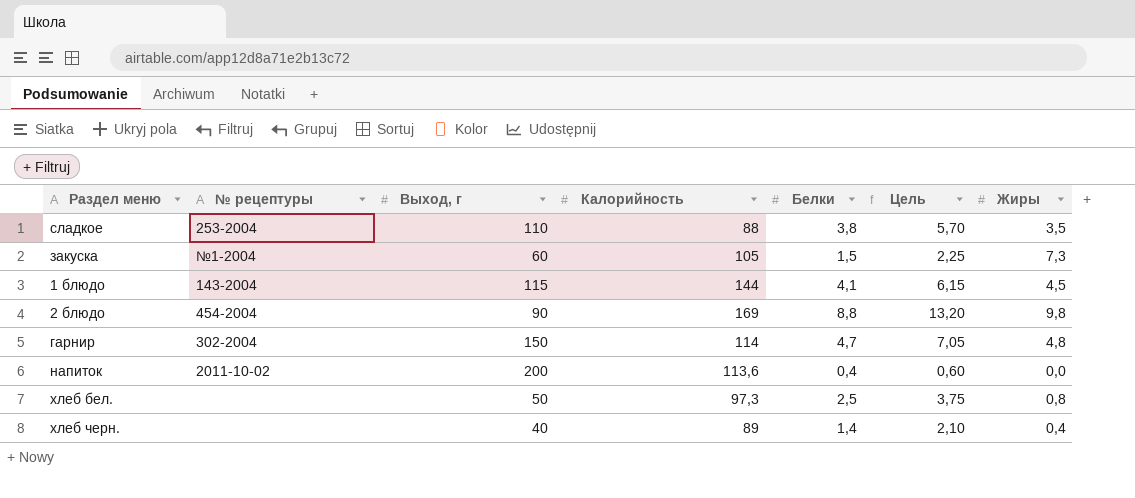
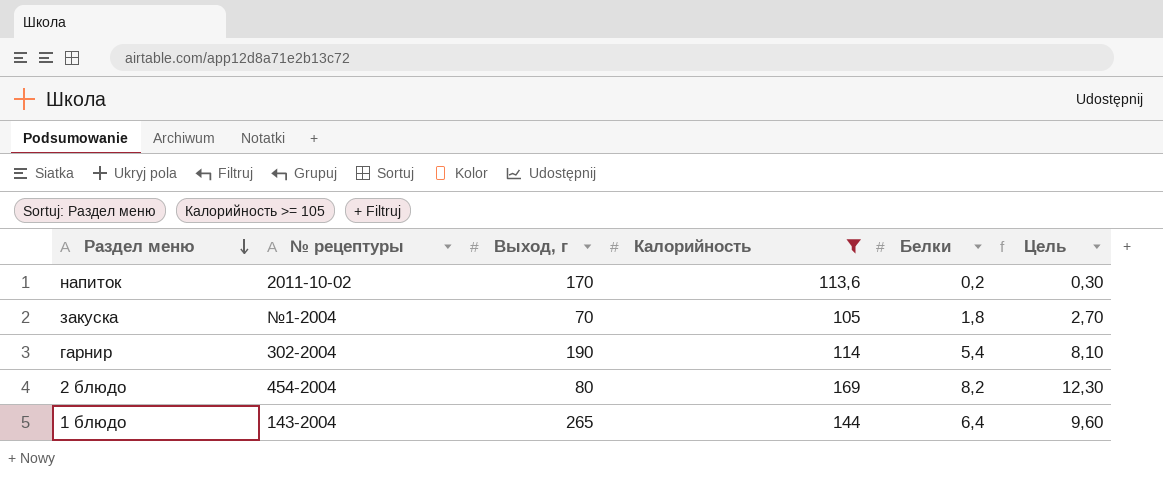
filter: none -> Калорийность >= 105
row order: none -> Раздел меню descending
column Жиры | position: 7 -> none
напиток | Выход, г: 200 -> 170
напиток | Белки: 0,4 -> 0,2
напиток | Цель: 0,60 -> 0,30
закуска | Выход, г: 60 -> 70
закуска | Белки: 1,5 -> 1,8
закуска | Цель: 2,25 -> 2,70
гарнир | Выход, г: 150 -> 190
гарнир | Белки: 4,7 -> 5,4
гарнир | Цель: 7,05 -> 8,10
2 блюдо | Выход, г: 90 -> 80
2 блюдо | Белки: 8,8 -> 8,2
2 блюдо | Цель: 13,20 -> 12,30
1 блюдо | Выход, г: 115 -> 265
1 блюдо | Белки: 4,1 -> 6,4
1 блюдо | Цель: 6,15 -> 9,60

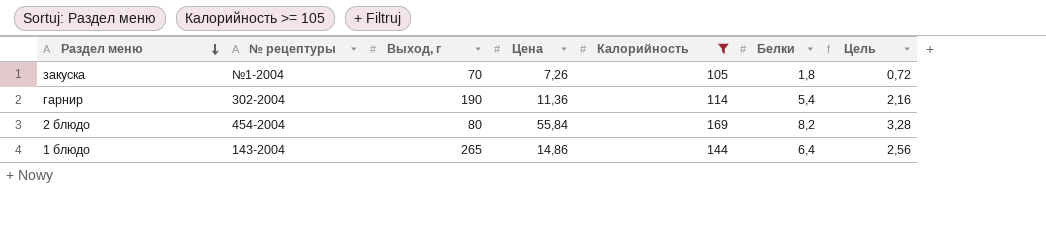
column Цена | position: none -> 4
column Цель | formula: [Белки] * 1,5 -> [Белки] * 0,4
row напиток: 2011-10-02 | 170 | 113,6 | 0,2 | 0,30 -> none

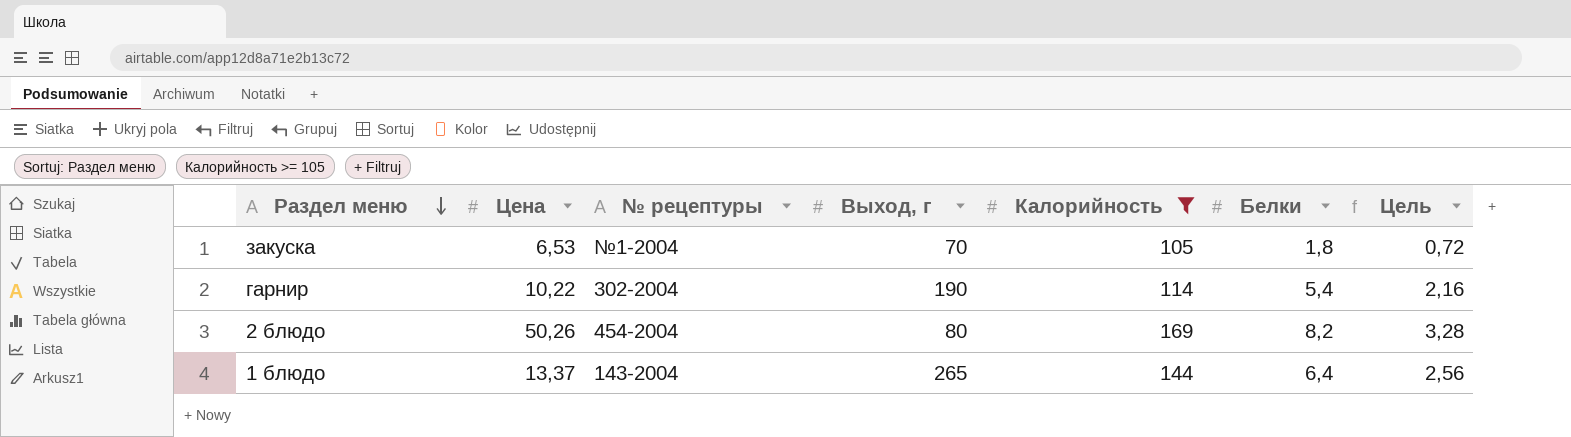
column Цена | position: 4 -> 2
закуска | Цена: 7,26 -> 6,53
гарнир | Цена: 11,36 -> 10,22
2 блюдо | Цена: 55,84 -> 50,26
1 блюдо | Цена: 14,86 -> 13,37

